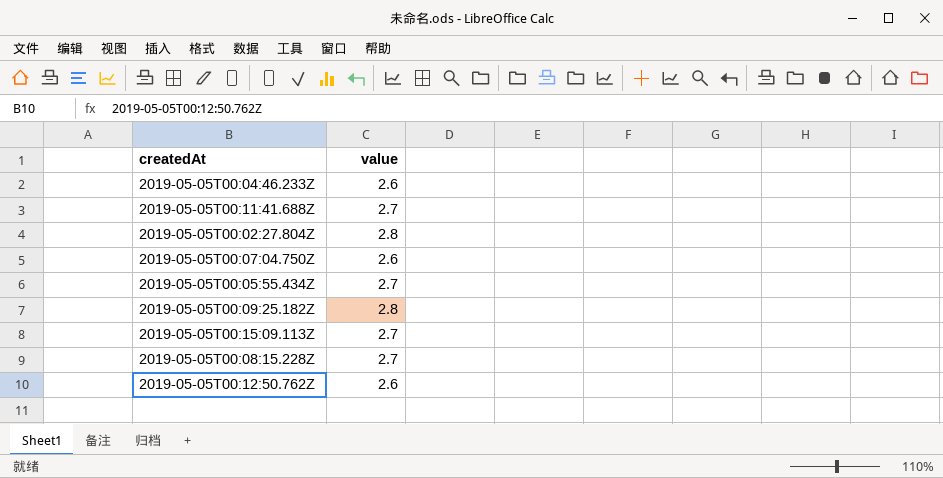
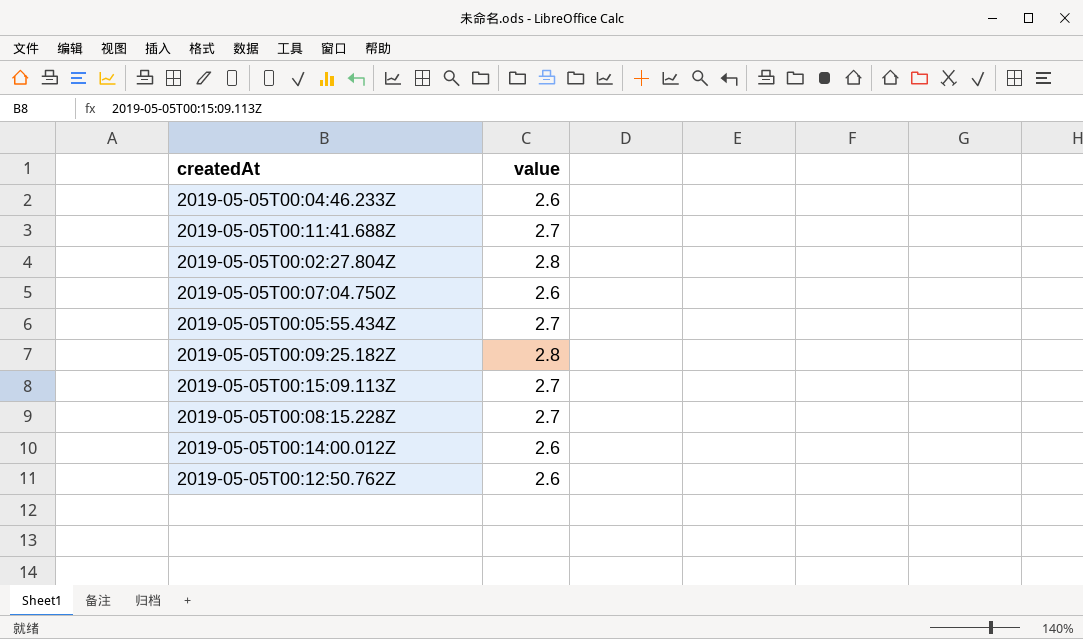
row 2019-05-05T00:14:00.012Z: none -> 2.6

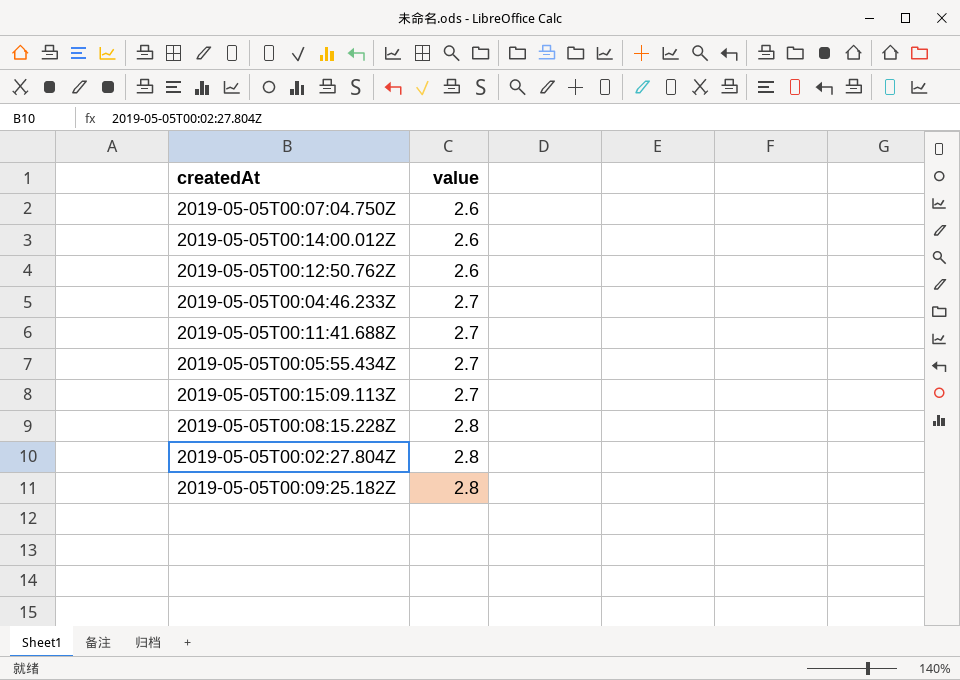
row order: none -> value ascending
2019-05-05T00:04:46.233Z | value: 2.6 -> 2.7
2019-05-05T00:08:15.228Z | value: 2.7 -> 2.8

